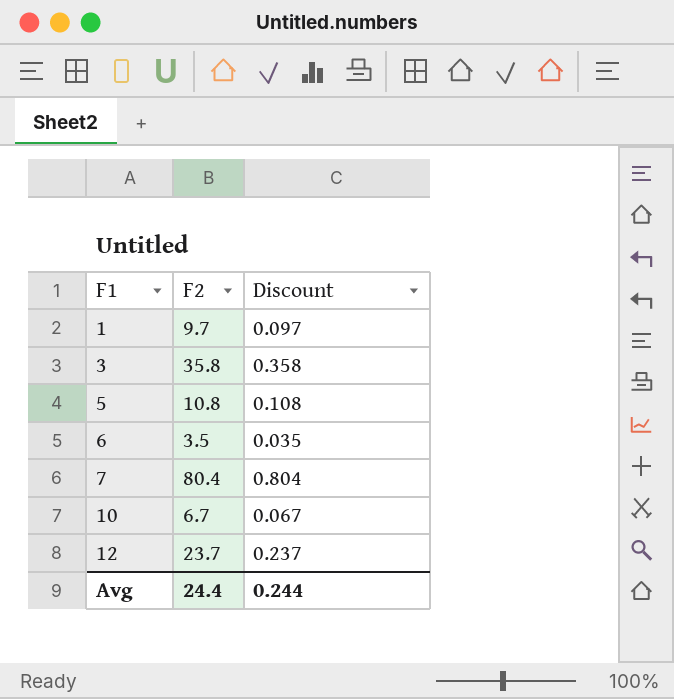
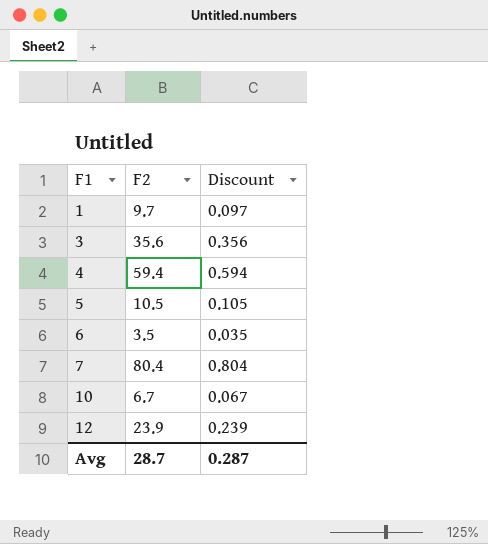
3 | F2: 35.8 -> 35.6
3 | Discount: 0.358 -> 0.356
row 4: none -> 59.4 | 0.594
5 | F2: 10.8 -> 10.5
5 | Discount: 0.108 -> 0.105
12 | F2: 23.7 -> 23.9
12 | Discount: 0.237 -> 0.239
Avg | F2: 24.4 -> 28.7
Avg | Discount: 0.244 -> 0.287

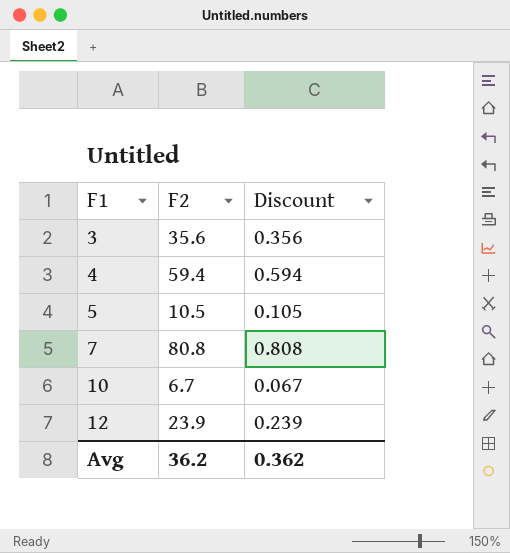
row 1: 9.7 | 0.097 -> none
row 6: 3.5 | 0.035 -> none
7 | F2: 80.4 -> 80.8
7 | Discount: 0.804 -> 0.808
Avg | F2: 28.7 -> 36.2
Avg | Discount: 0.287 -> 0.362

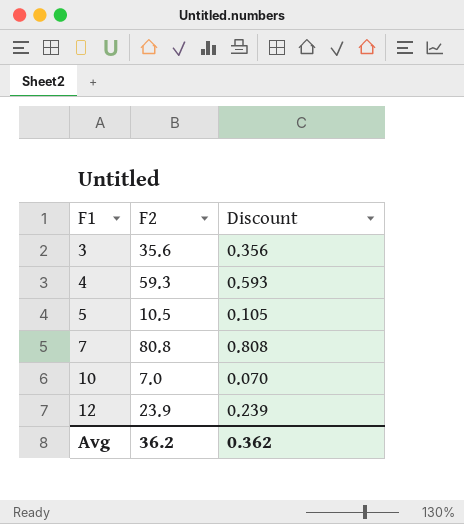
4 | F2: 59.4 -> 59.3
4 | Discount: 0.594 -> 0.593
10 | F2: 6.7 -> 7.0
10 | Discount: 0.067 -> 0.070

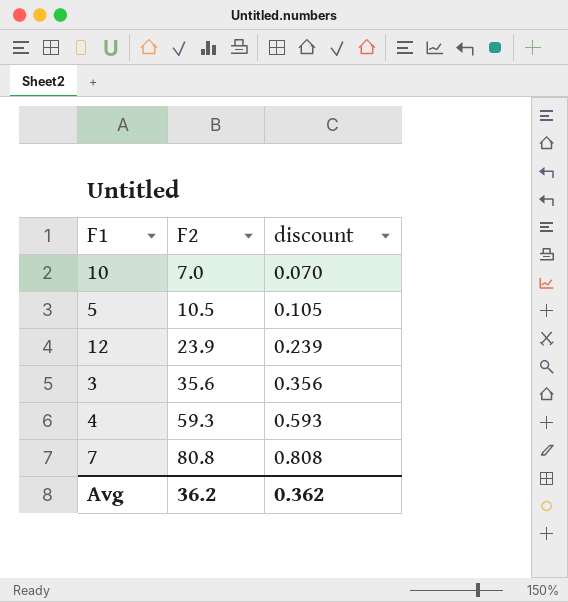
row order: F1 ascending -> F2 ascending
column name: Discount -> discount

